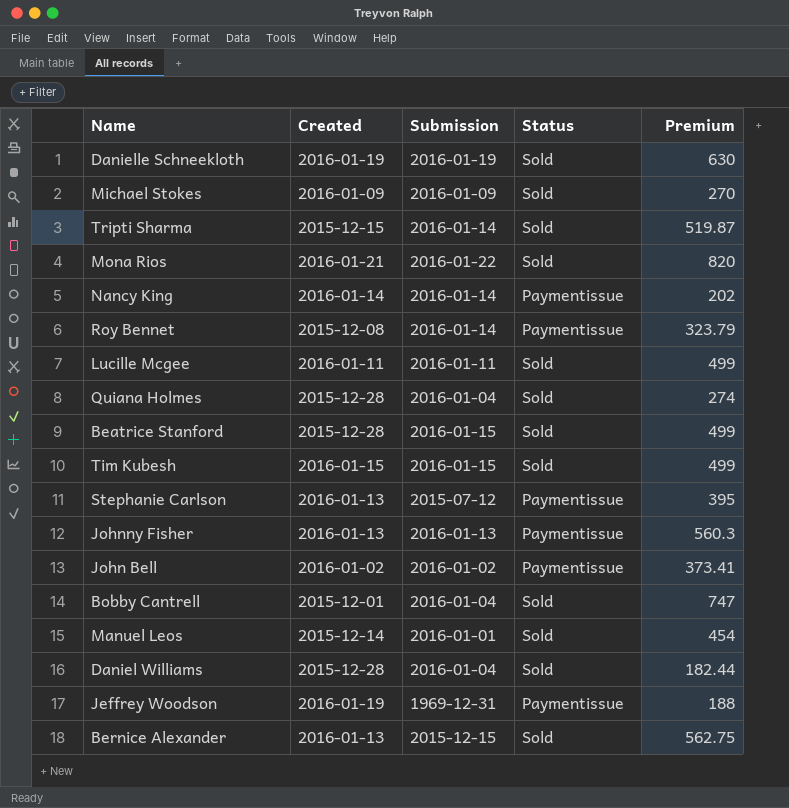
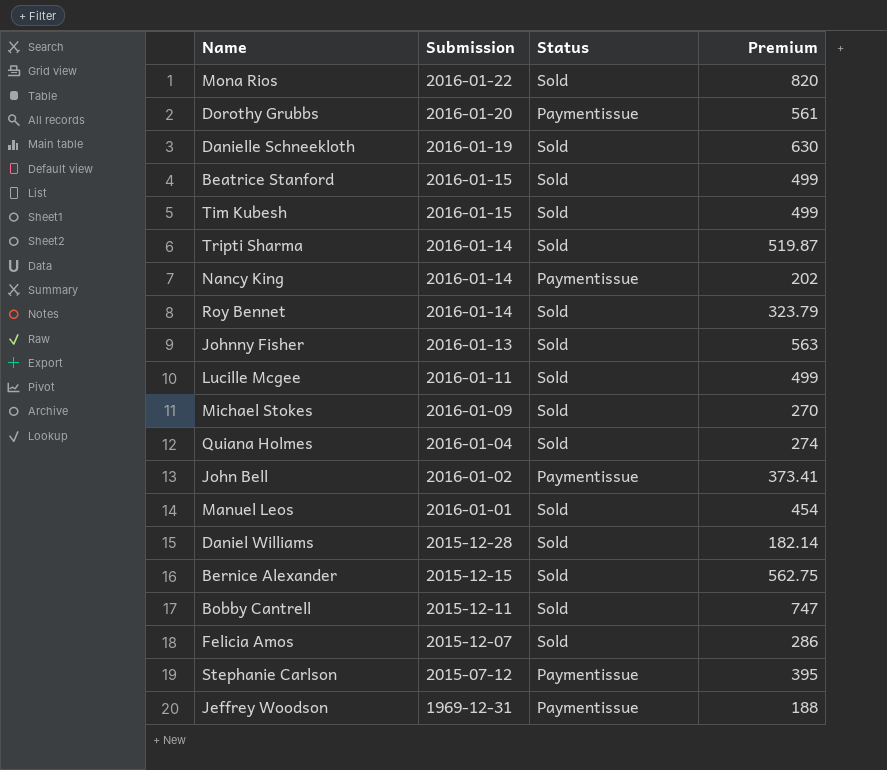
row order: none -> Submission descending
column Created | position: 2 -> none
row Dorothy Grubbs: none -> 2016-01-20 | Paymentissue | 561
Roy Bennet | Status: Paymentissue -> Sold
Johnny Fisher | Status: Paymentissue -> Sold
Johnny Fisher | Premium: 560.3 -> 563
Daniel Williams | Submission: 2016-01-04 -> 2015-12-28
Daniel Williams | Premium: 182.44 -> 182.14
Bobby Cantrell | Submission: 2016-01-04 -> 2015-12-11
row Felicia Amos: none -> 2015-12-07 | Sold | 286

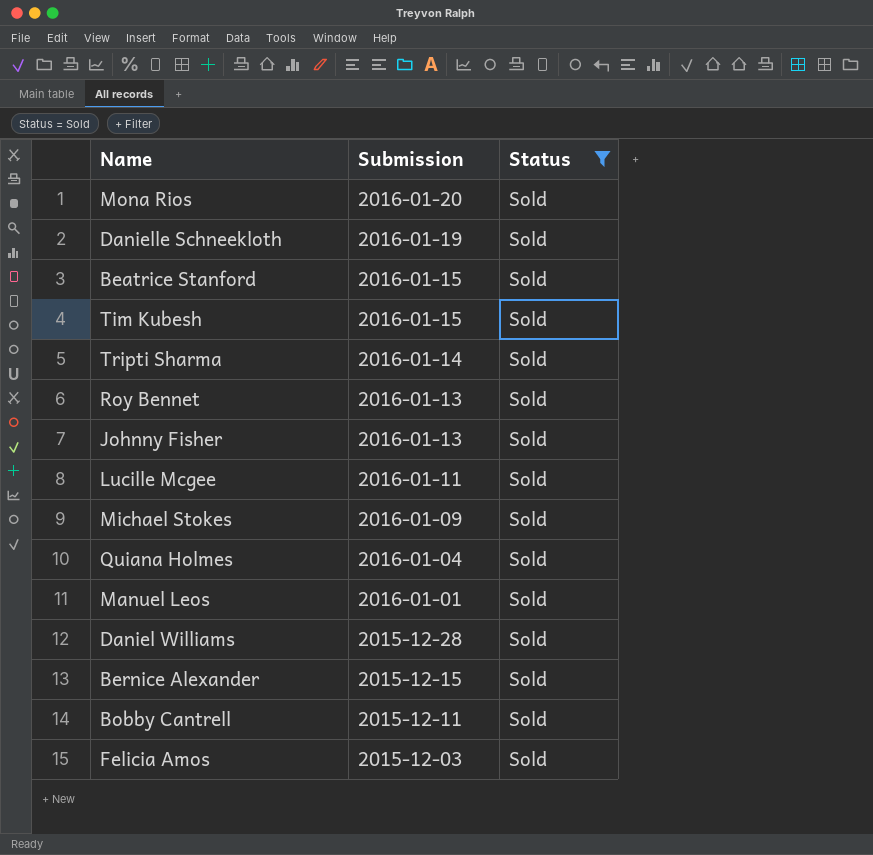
filter: none -> Status = Sold
column Premium | position: 4 -> none
Mona Rios | Submission: 2016-01-22 -> 2016-01-20
Roy Bennet | Submission: 2016-01-14 -> 2016-01-13
Felicia Amos | Submission: 2015-12-07 -> 2015-12-03

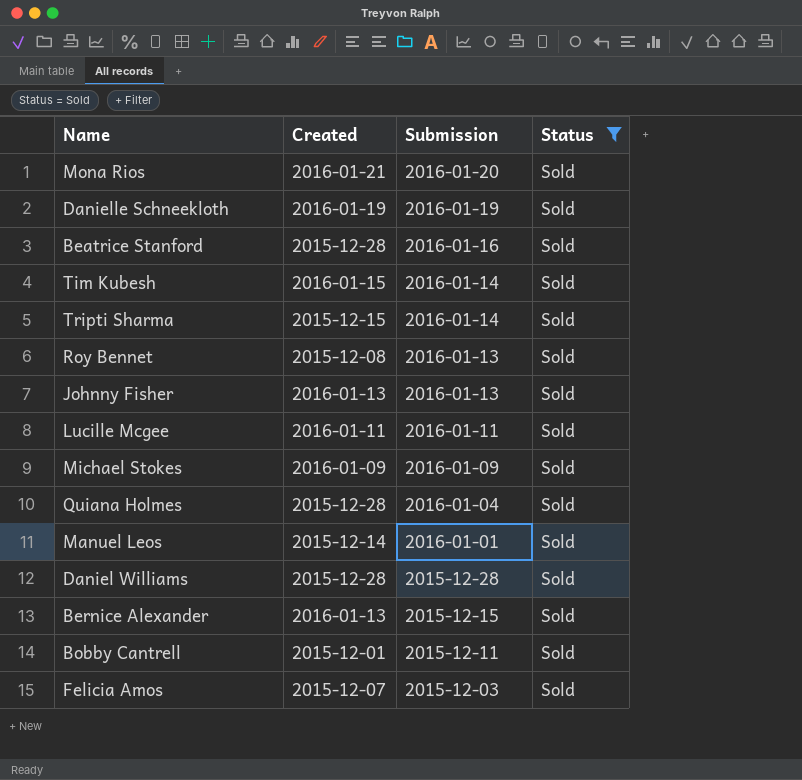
column Created | position: none -> 2
Beatrice Stanford | Submission: 2016-01-15 -> 2016-01-16
Tim Kubesh | Submission: 2016-01-15 -> 2016-01-14

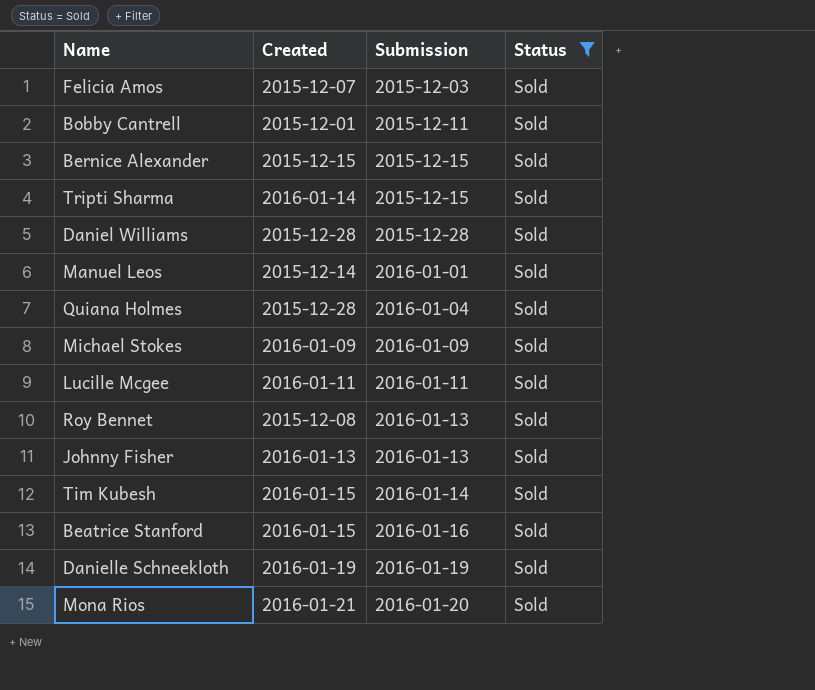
row order: Submission descending -> Submission ascending
Bernice Alexander | Created: 2016-01-13 -> 2015-12-15
Tripti Sharma | Created: 2015-12-15 -> 2016-01-14
Tripti Sharma | Submission: 2016-01-14 -> 2015-12-15
Beatrice Stanford | Created: 2015-12-28 -> 2016-01-15

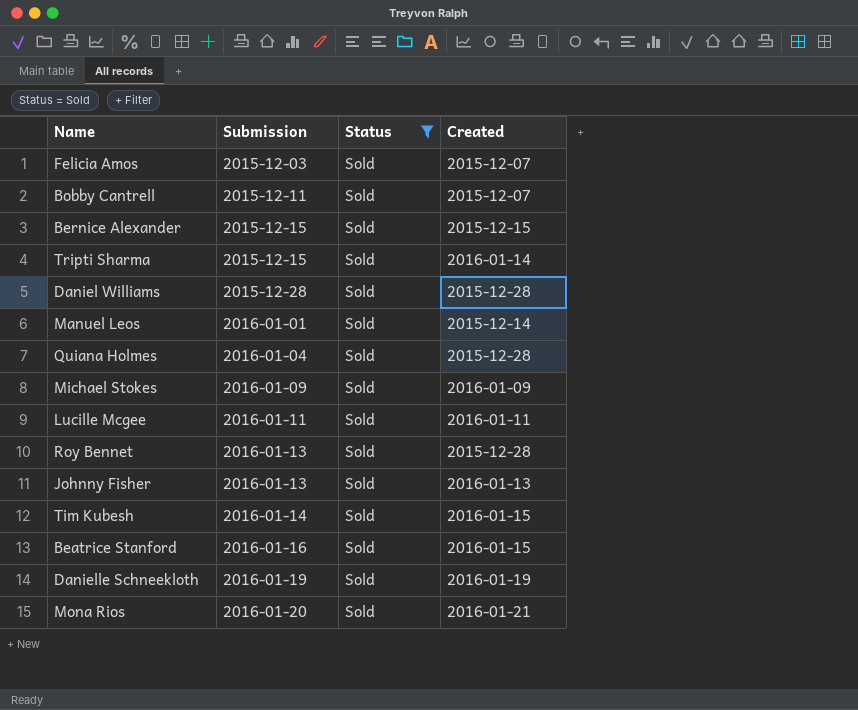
column Created | position: 2 -> 4
Bobby Cantrell | Created: 2015-12-01 -> 2015-12-07
Roy Bennet | Created: 2015-12-08 -> 2015-12-28

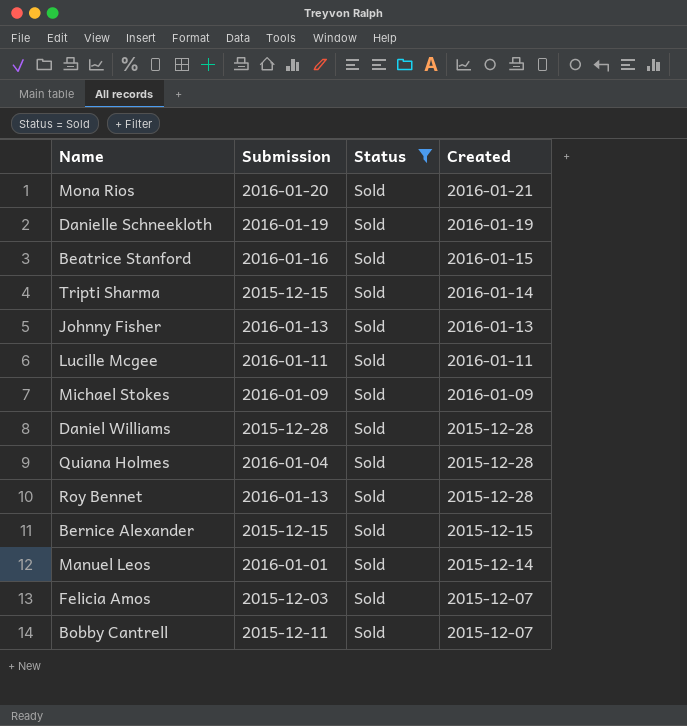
row order: Submission ascending -> Created descending
row Tim Kubesh: 2016-01-14 | Sold | 2016-01-15 -> none

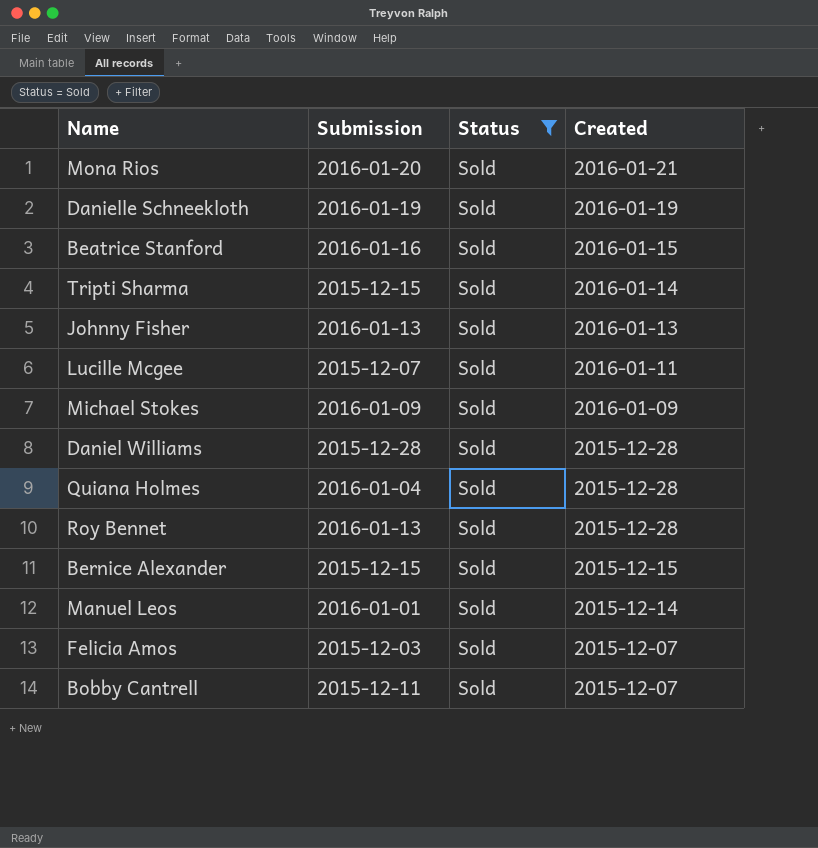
Lucille Mcgee | Submission: 2016-01-11 -> 2015-12-07

